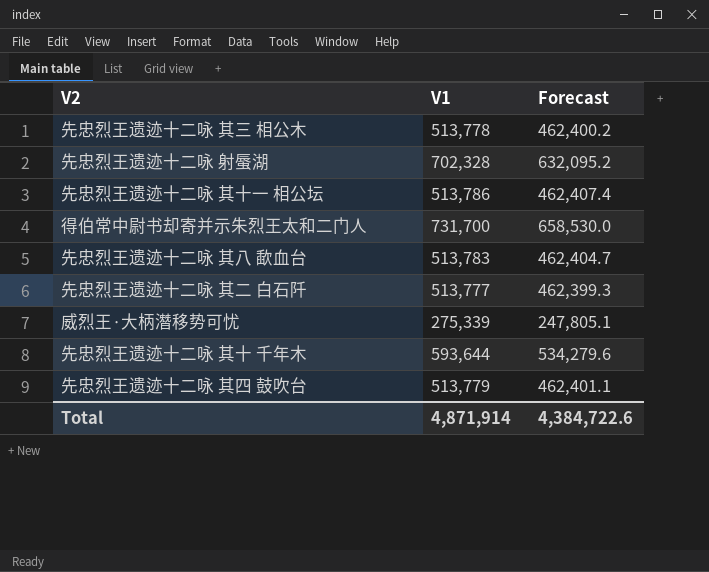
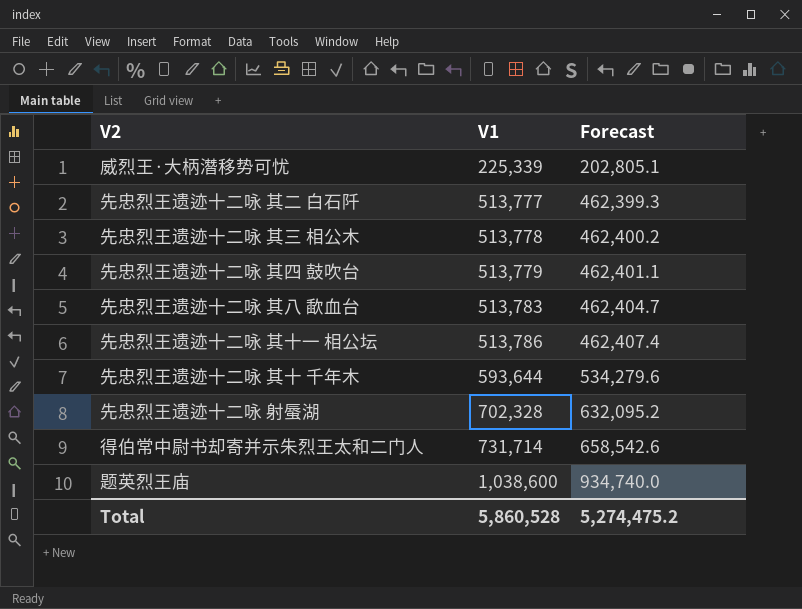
row order: none -> V1 ascending
威烈王·大柄潛移势可忧 | V1: 275,339 -> 225,339
威烈王·大柄潛移势可忧 | Forecast: 247,805.1 -> 202,805.1
得伯常中尉书却寄并示朱烈王太和二门人 | V1: 731,700 -> 731,714
得伯常中尉书却寄并示朱烈王太和二门人 | Forecast: 658,530.0 -> 658,542.6
row 题英烈王庙: none -> 1,038,600 | 934,740.0
Total | V1: 4,871,914 -> 5,860,528
Total | Forecast: 4,384,722.6 -> 5,274,475.2

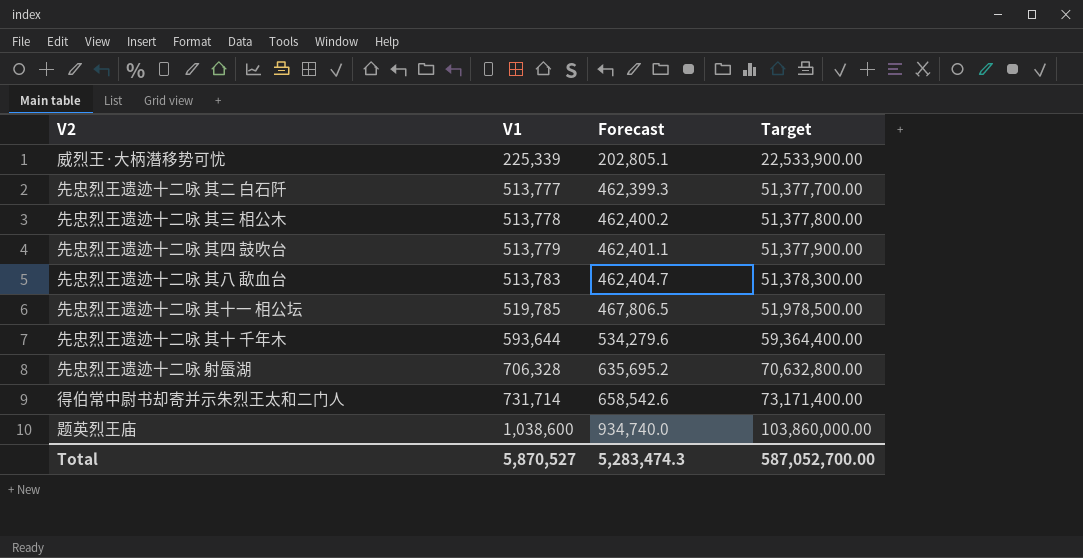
column Target | formula: none -> [V1] * 100
先忠烈王遗迹十二咏 其十一 相公坛 | V1: 513,786 -> 519,785
先忠烈王遗迹十二咏 其十一 相公坛 | Forecast: 462,407.4 -> 467,806.5
先忠烈王遗迹十二咏 射蜃湖 | V1: 702,328 -> 706,328
先忠烈王遗迹十二咏 射蜃湖 | Forecast: 632,095.2 -> 635,695.2
Total | V1: 5,860,528 -> 5,870,527
Total | Forecast: 5,274,475.2 -> 5,283,474.3

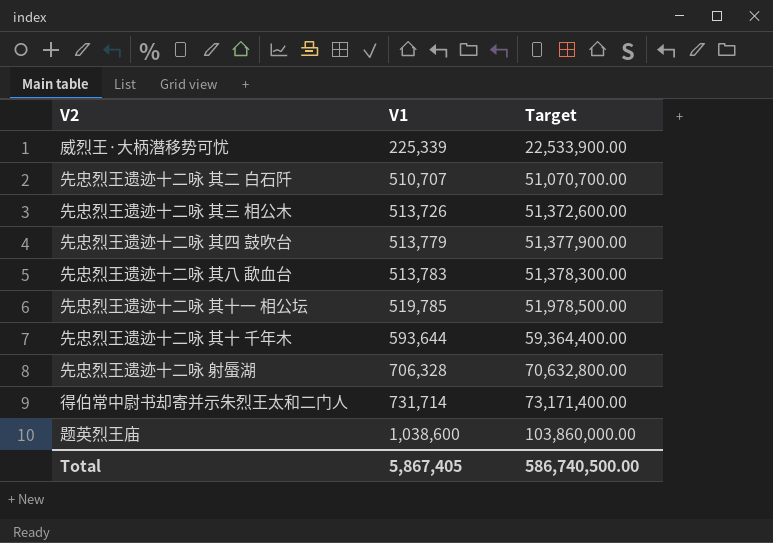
column Forecast | formula: [V1] * 0.9 -> none
先忠烈王遗迹十二咏 其二 白石阡 | V1: 513,777 -> 510,707
先忠烈王遗迹十二咏 其二 白石阡 | Target: 51,377,700.00 -> 51,070,700.00
先忠烈王遗迹十二咏 其三 相公木 | V1: 513,778 -> 513,726
先忠烈王遗迹十二咏 其三 相公木 | Target: 51,377,800.00 -> 51,372,600.00
Total | V1: 5,870,527 -> 5,867,405
Total | Target: 587,052,700.00 -> 586,740,500.00

